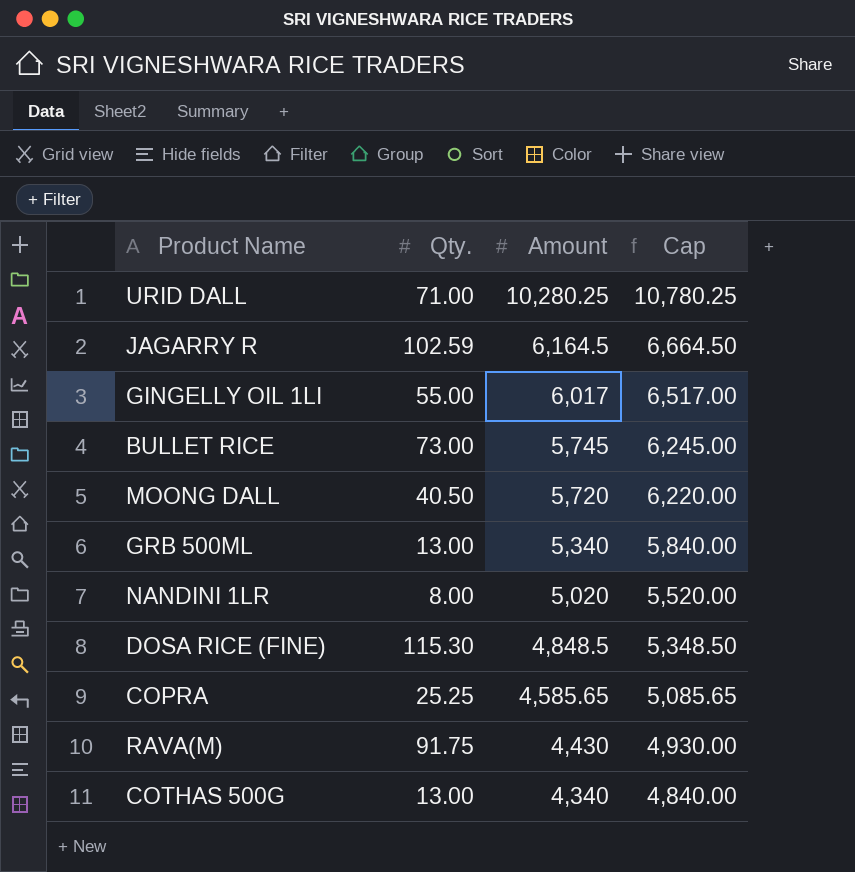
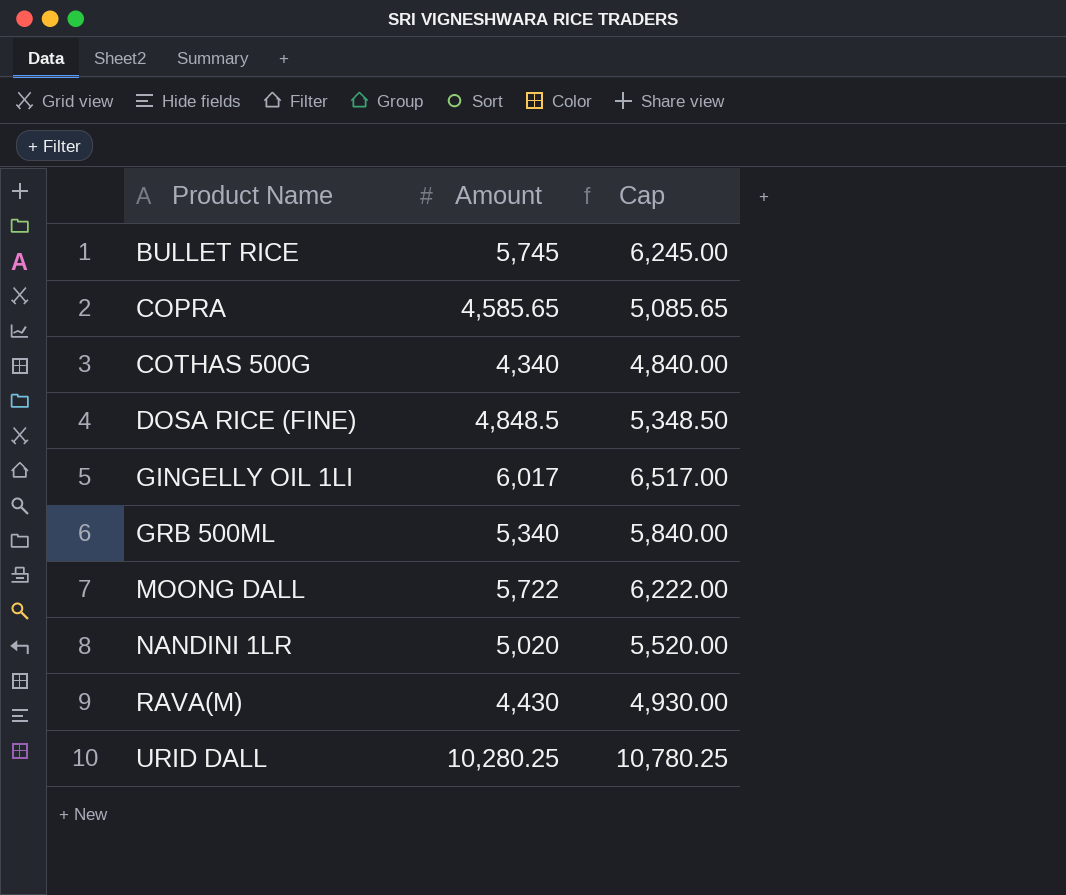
row order: Amount descending -> Product Name ascending
column Qty. | position: 2 -> none
row JAGARRY R: 102.59 | 6,164.5 | 6,664.50 -> none
MOONG DALL | Amount: 5,720 -> 5,722
MOONG DALL | Cap: 6,220.00 -> 6,222.00

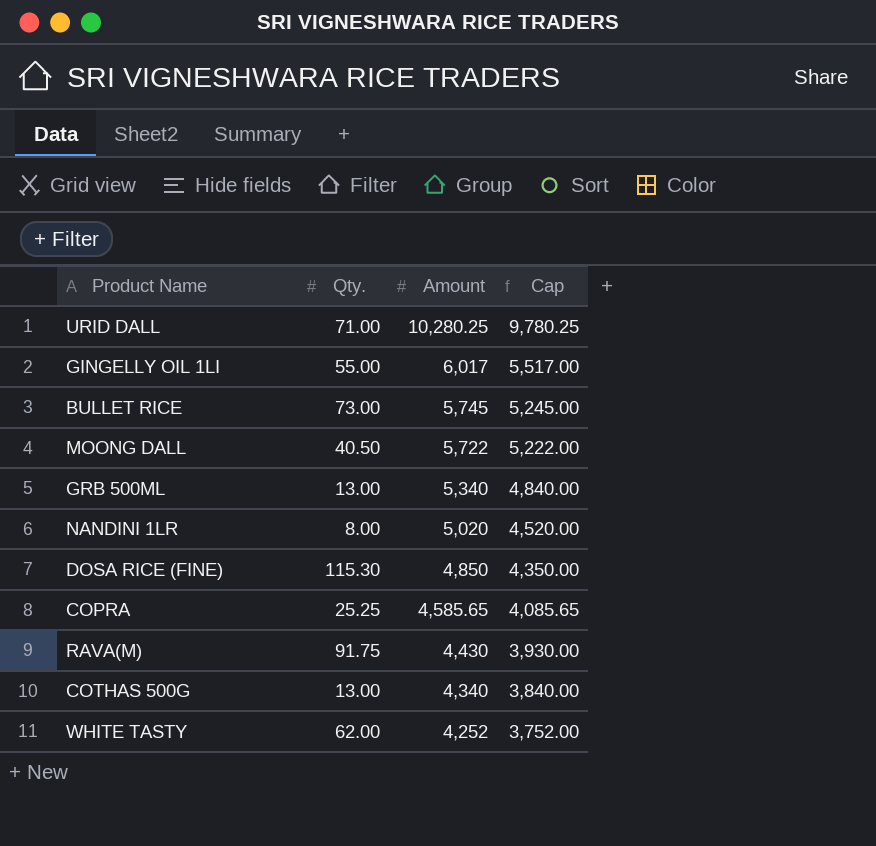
row order: Product Name ascending -> Amount descending
column Qty. | position: none -> 2
column Cap | formula: [Amount] + 500 -> [Amount] - 500
DOSA RICE (FINE) | Amount: 4,848.5 -> 4,850
row WHITE TASTY: none -> 62.00 | 4,252 | 3,752.00

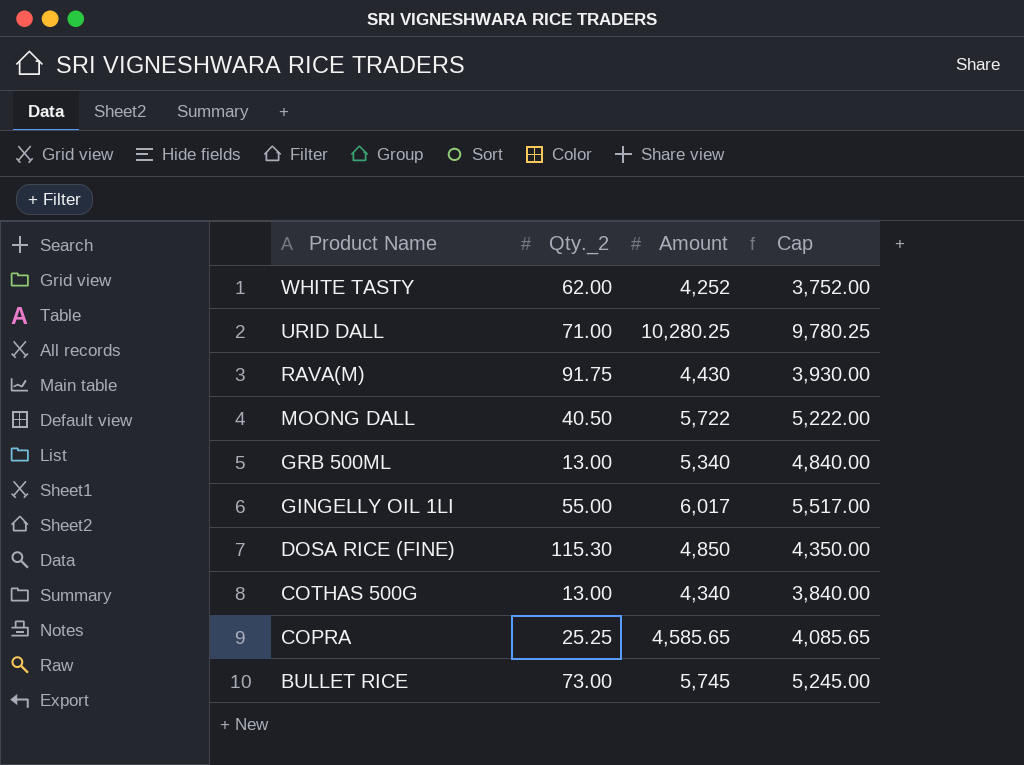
row order: Amount descending -> Product Name descending
column name: Qty. -> Qty._2
row NANDINI 1LR: 8.00 | 5,020 | 4,520.00 -> none

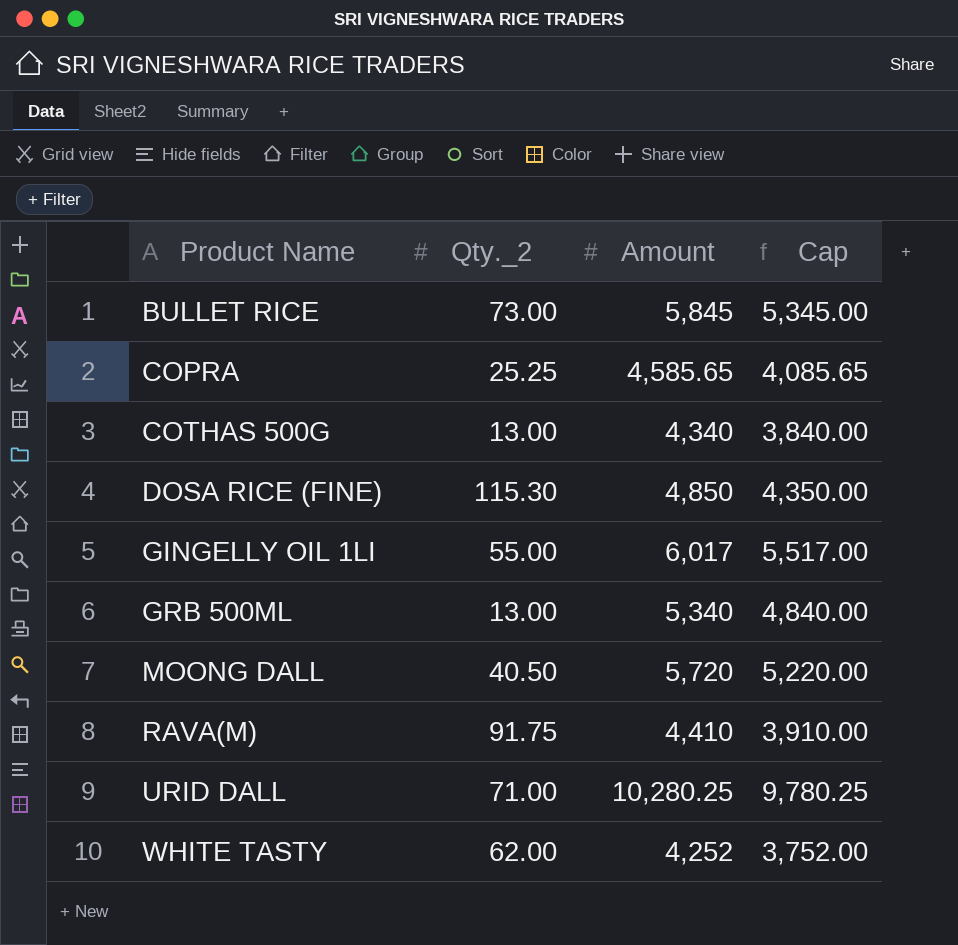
row order: Product Name descending -> Product Name ascending
BULLET RICE | Amount: 5,745 -> 5,845
BULLET RICE | Cap: 5,245.00 -> 5,345.00
MOONG DALL | Amount: 5,722 -> 5,720
MOONG DALL | Cap: 5,222.00 -> 5,220.00
RAVA(M) | Amount: 4,430 -> 4,410
RAVA(M) | Cap: 3,930.00 -> 3,910.00

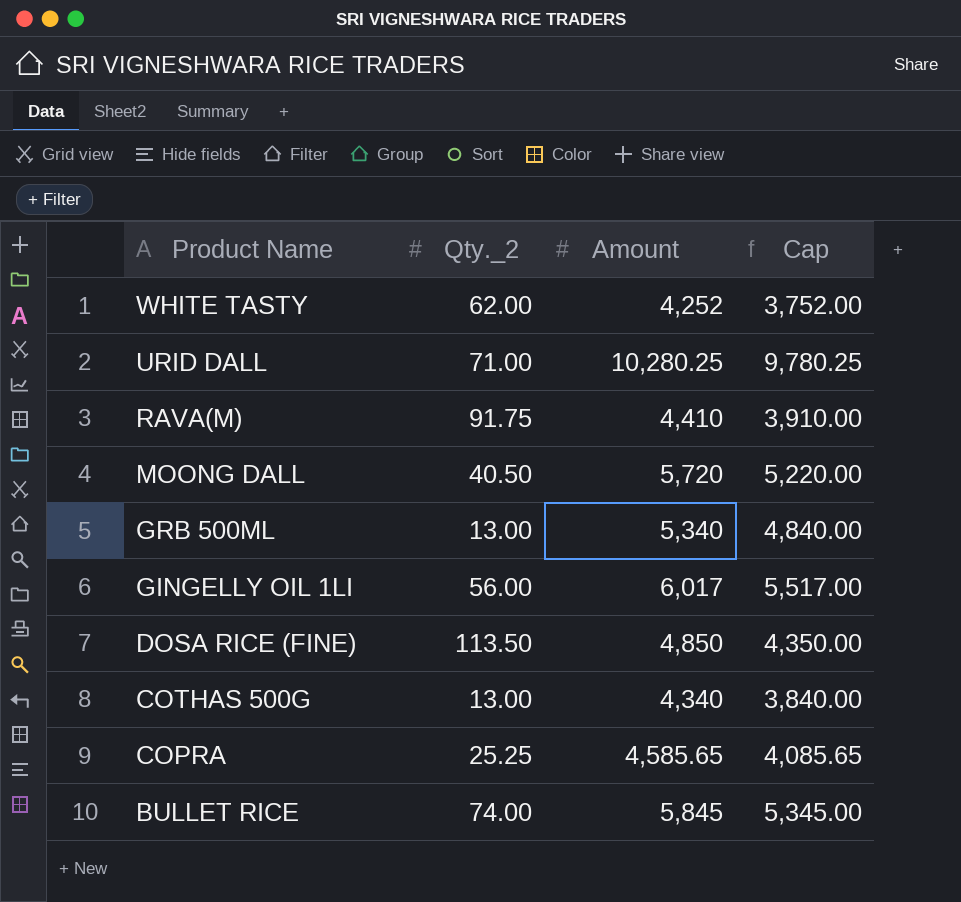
row order: Product Name ascending -> Product Name descending
GINGELLY OIL 1LI | Qty._2: 55.00 -> 56.00
DOSA RICE (FINE) | Qty._2: 115.30 -> 113.50
BULLET RICE | Qty._2: 73.00 -> 74.00

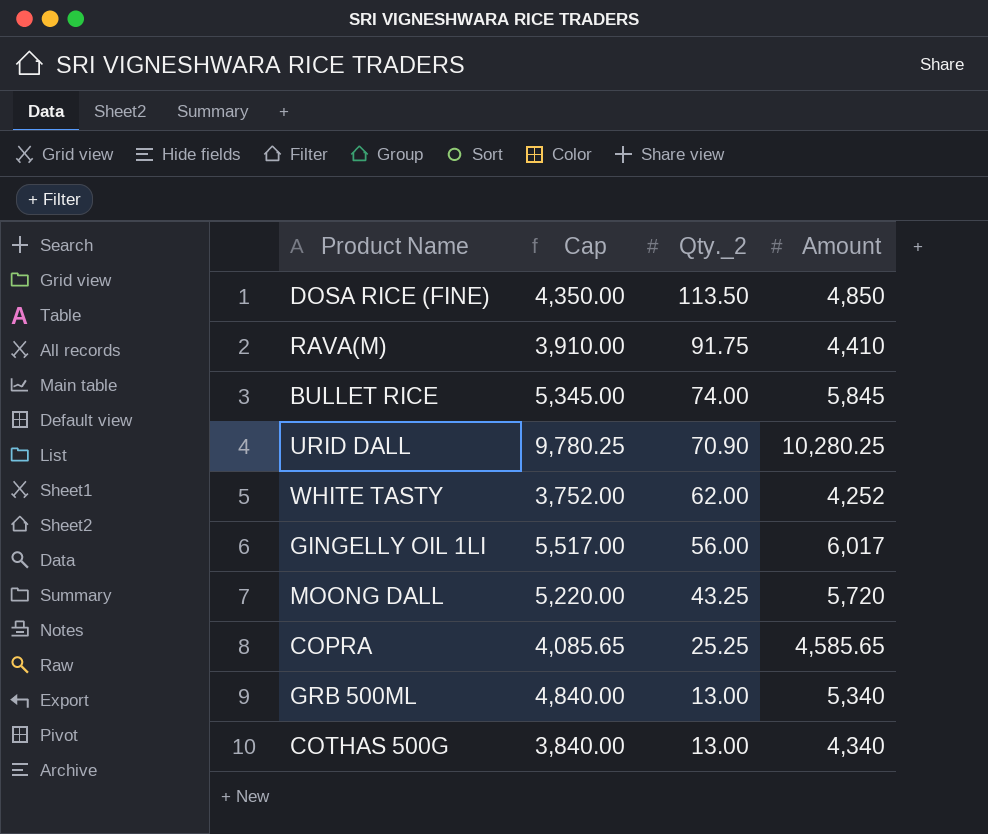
row order: Product Name descending -> Qty._2 descending
column Cap | position: 4 -> 2
URID DALL | Qty._2: 71.00 -> 70.90
MOONG DALL | Qty._2: 40.50 -> 43.25

